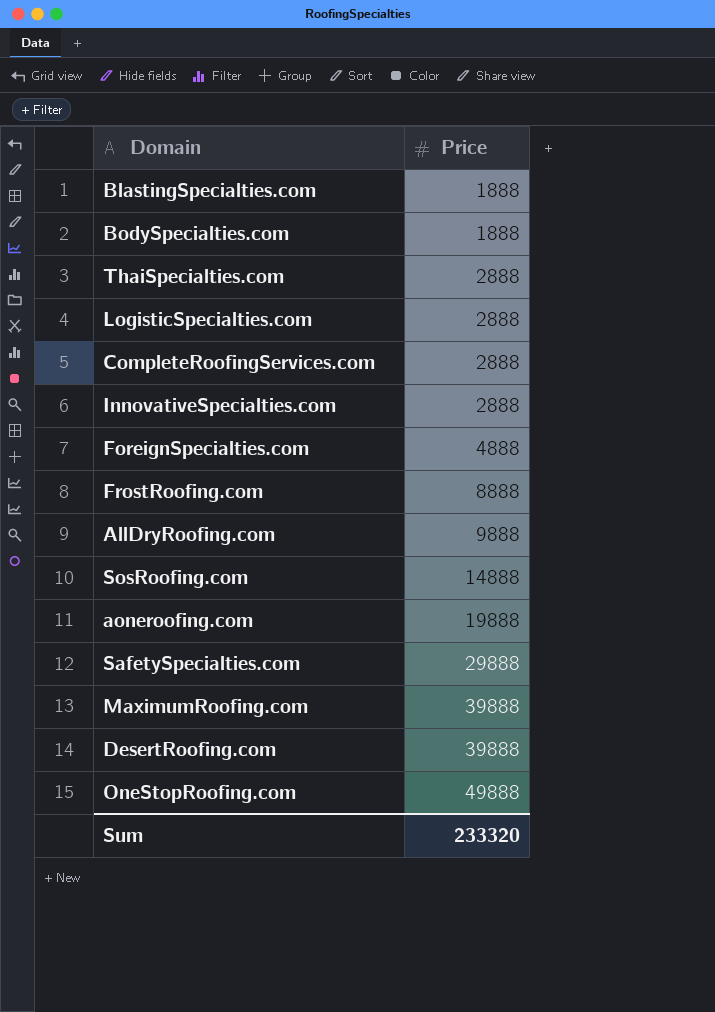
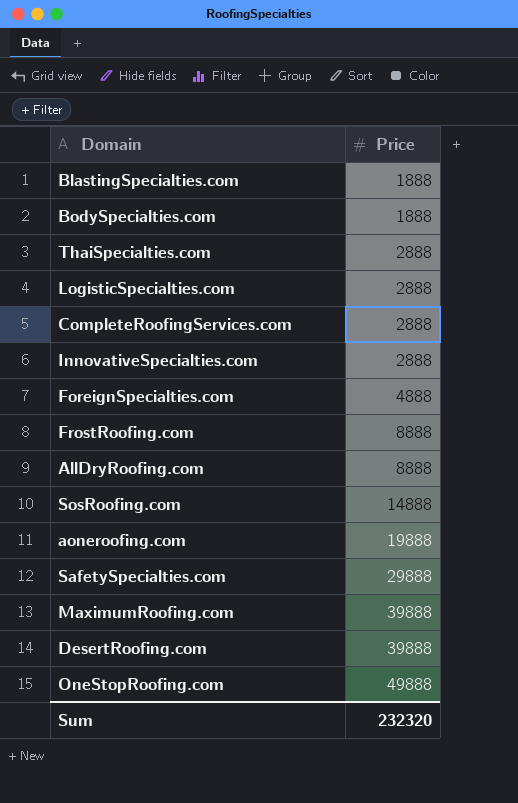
AllDryRoofing.com | Price: 9888 -> 8888
Sum | Price: 233320 -> 232320

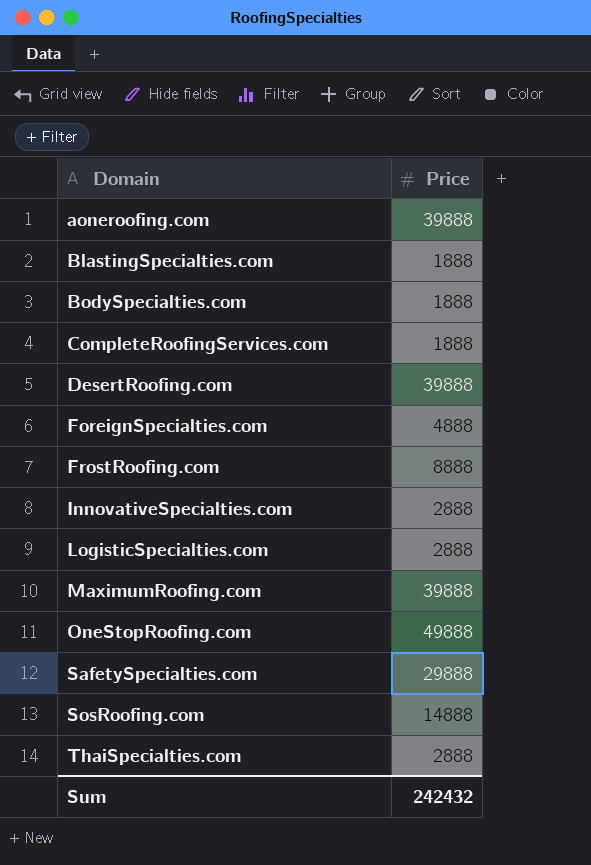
row order: Price ascending -> Domain ascending
row AllDryRoofing.com: 8888 -> none
aoneroofing.com | Price: 19888 -> 39888
CompleteRoofingServices.com | Price: 2888 -> 1888
Sum | Price: 232320 -> 242432

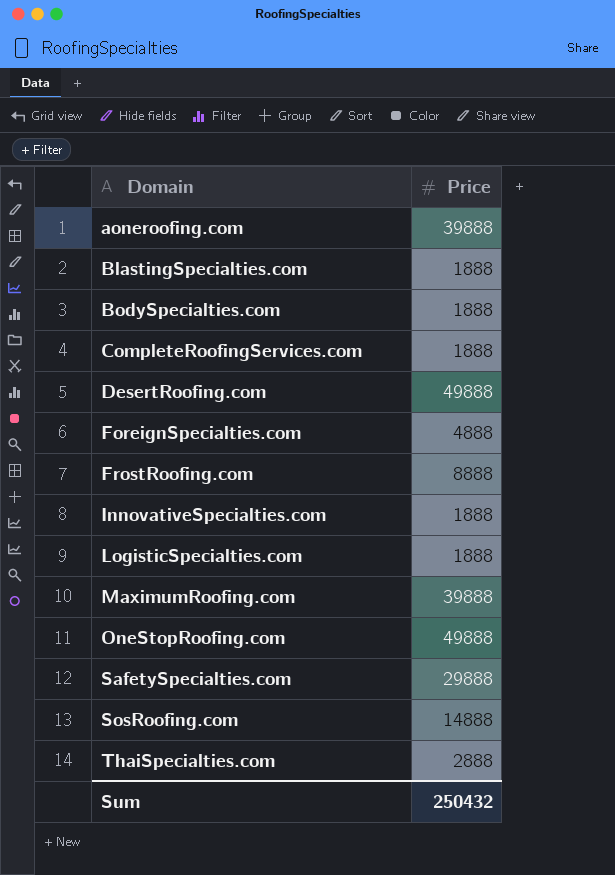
DesertRoofing.com | Price: 39888 -> 49888
InnovativeSpecialties.com | Price: 2888 -> 1888
LogisticSpecialties.com | Price: 2888 -> 1888
Sum | Price: 242432 -> 250432

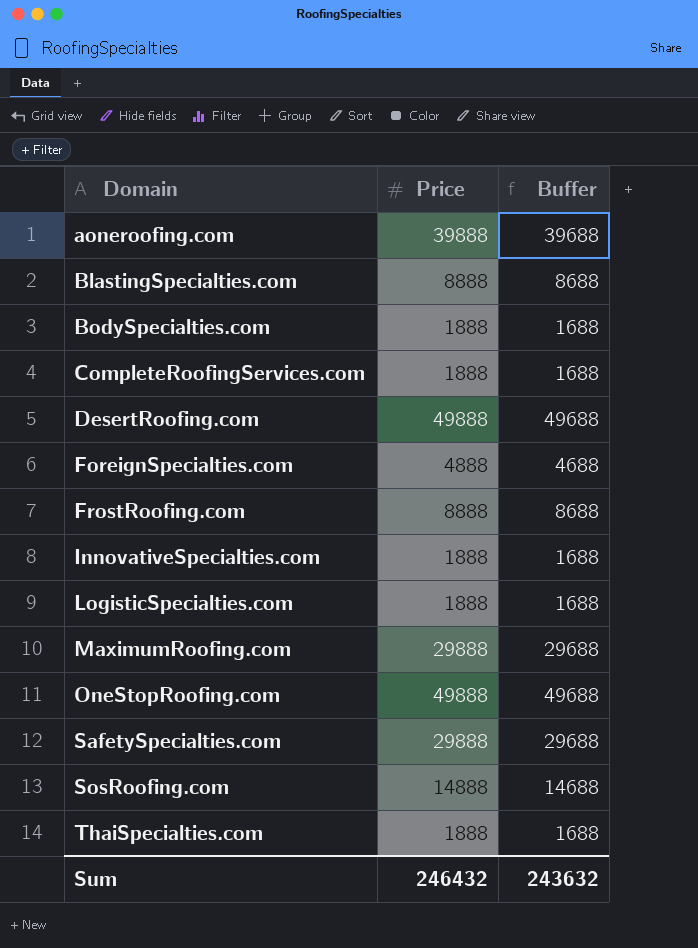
column Buffer | formula: none -> [Price] - 200
BlastingSpecialties.com | Price: 1888 -> 8888
MaximumRoofing.com | Price: 39888 -> 29888
ThaiSpecialties.com | Price: 2888 -> 1888
Sum | Price: 250432 -> 246432

